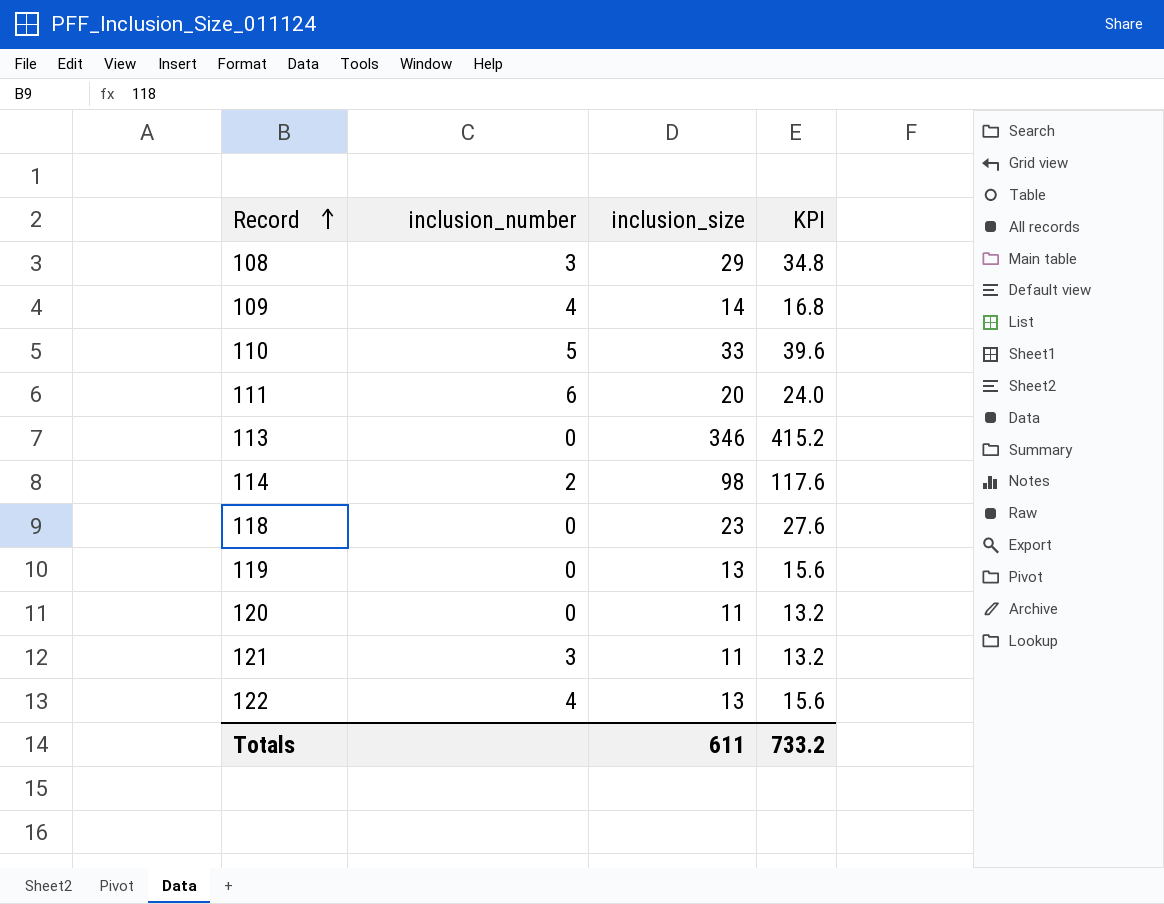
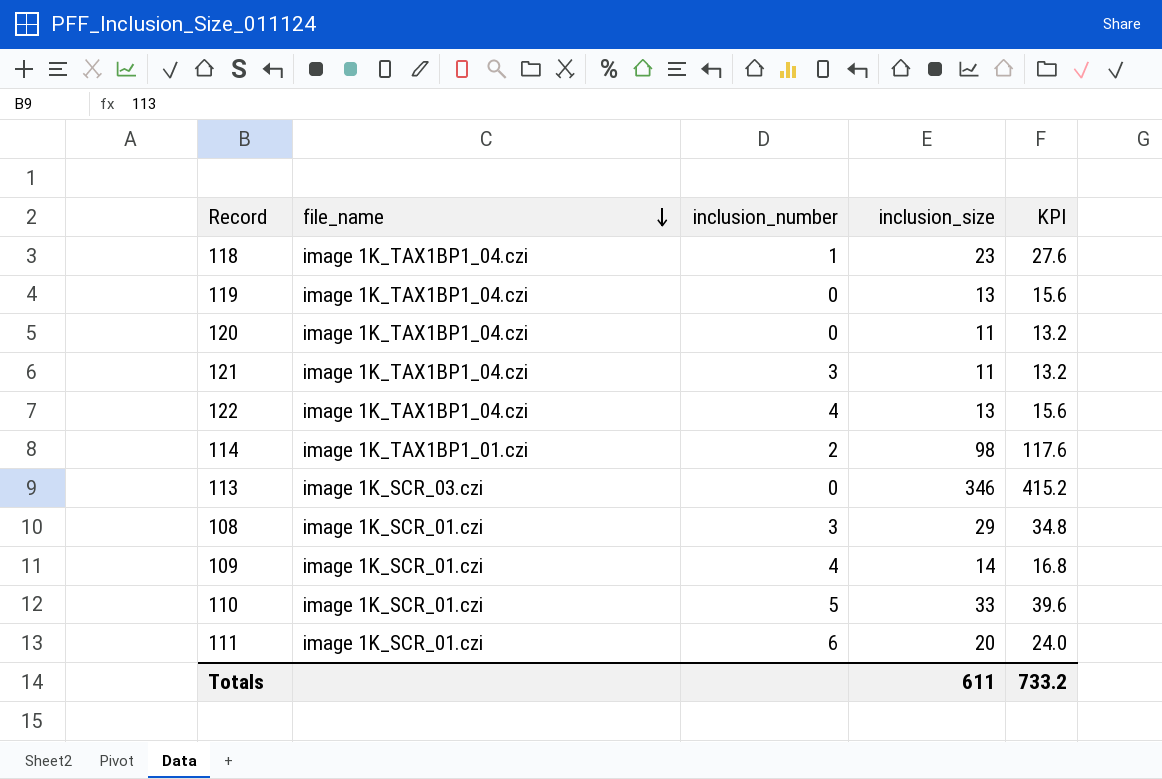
row order: Record ascending -> file_name descending
column file_name | position: none -> 2
118 | inclusion_number: 0 -> 1

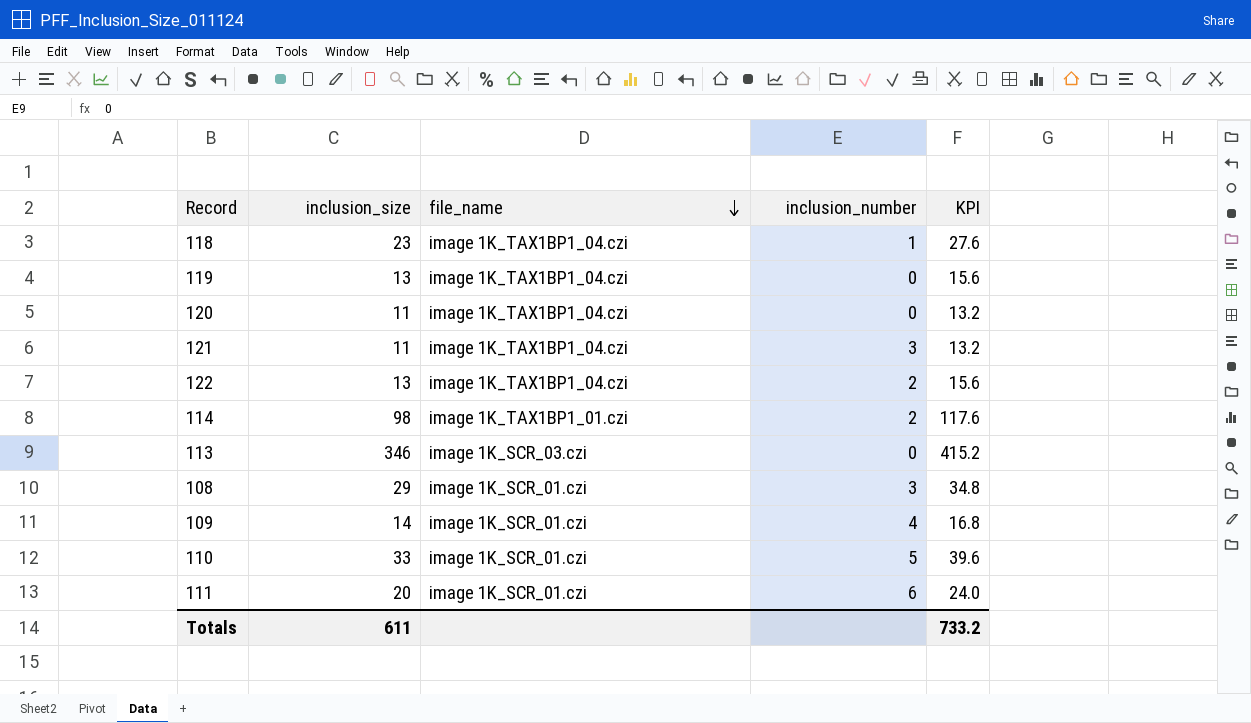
column inclusion_size | position: 4 -> 2
122 | inclusion_number: 4 -> 2

